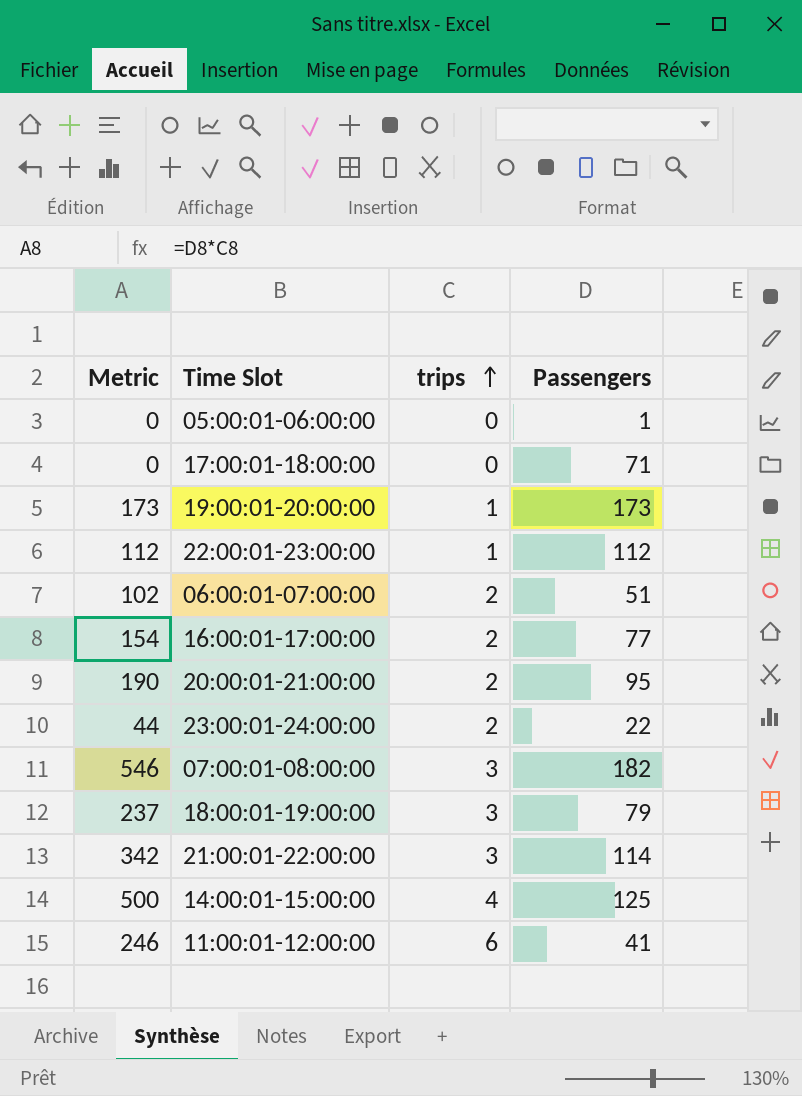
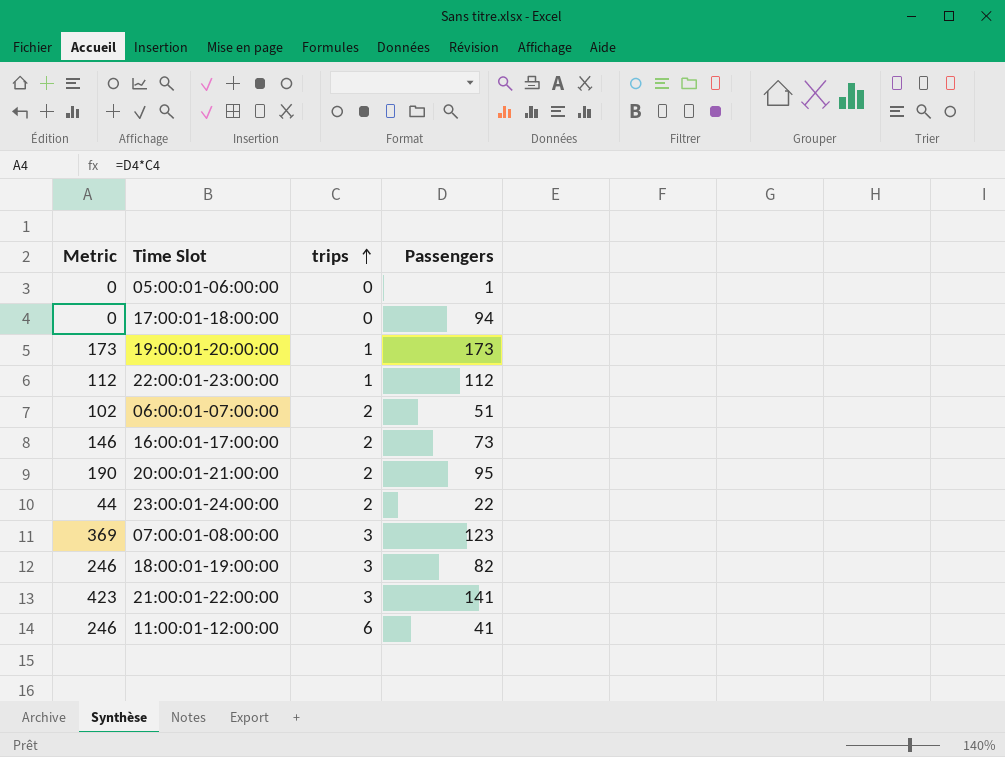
row 14:00:01-15:00:00: 500 | 4 | 125 -> none
17:00:01-18:00:00 | Passengers: 71 -> 94
16:00:01-17:00:00 | Metric: 154 -> 146
16:00:01-17:00:00 | Passengers: 77 -> 73
07:00:01-08:00:00 | Metric: 546 -> 369
07:00:01-08:00:00 | Passengers: 182 -> 123
18:00:01-19:00:00 | Metric: 237 -> 246
18:00:01-19:00:00 | Passengers: 79 -> 82
21:00:01-22:00:00 | Metric: 342 -> 423
21:00:01-22:00:00 | Passengers: 114 -> 141

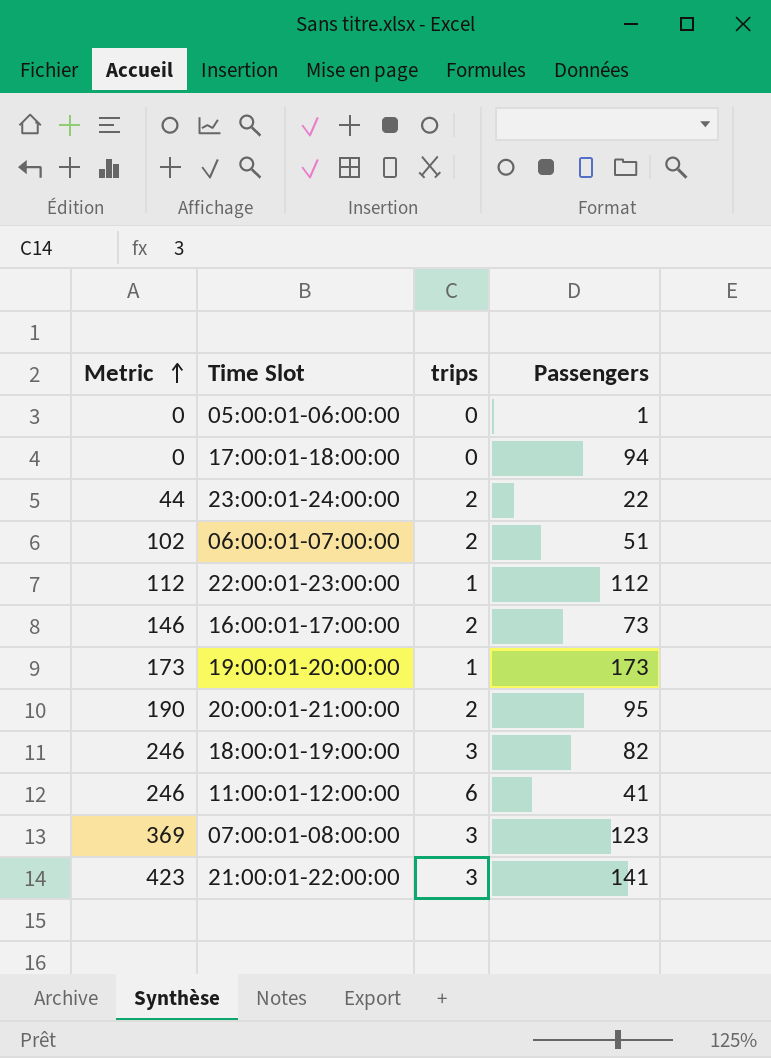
row order: trips ascending -> Metric ascending

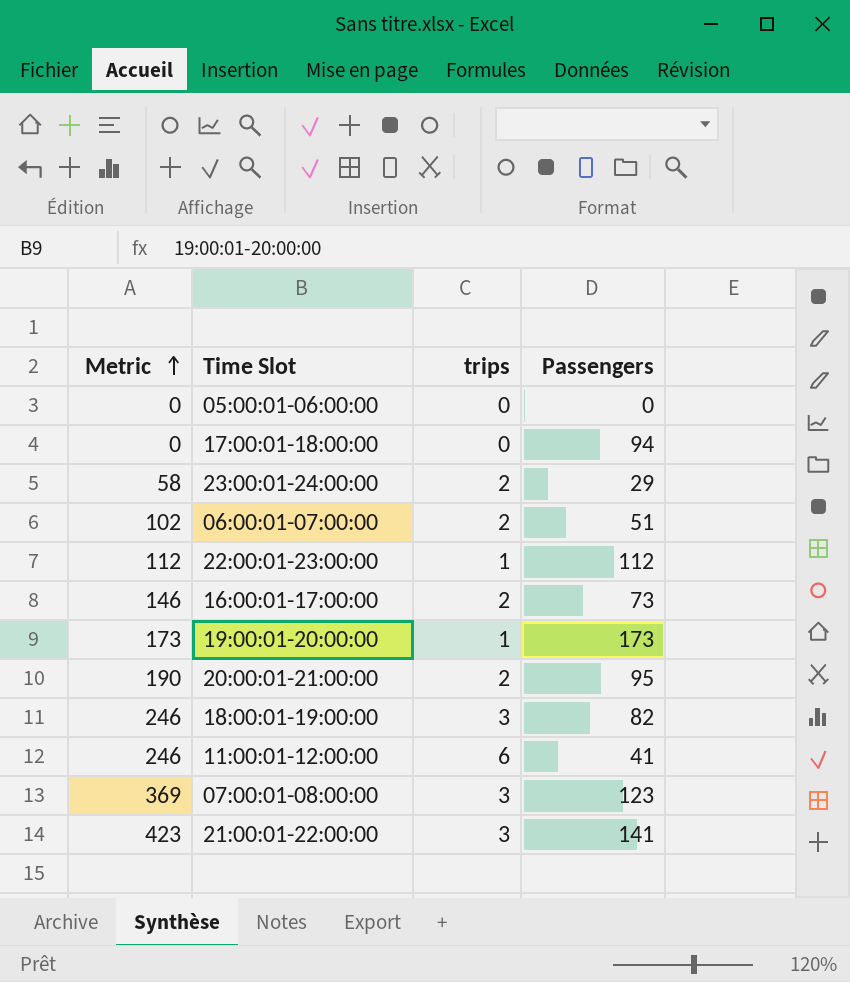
05:00:01-06:00:00 | Passengers: 1 -> 0
23:00:01-24:00:00 | Metric: 44 -> 58
23:00:01-24:00:00 | Passengers: 22 -> 29

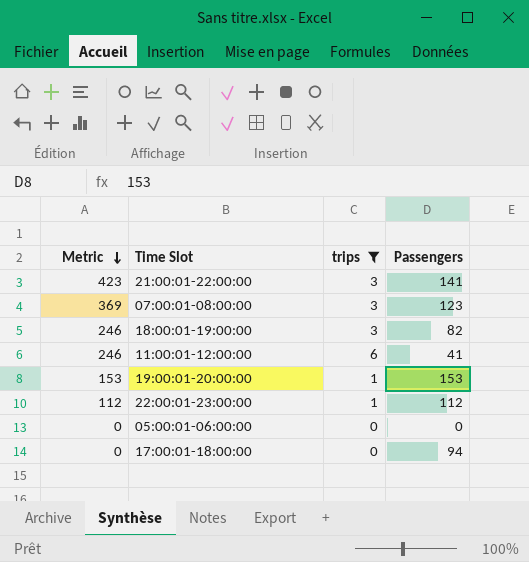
filter: none -> trips != 2
row order: Metric ascending -> Metric descending
19:00:01-20:00:00 | Metric: 173 -> 153
19:00:01-20:00:00 | Passengers: 173 -> 153

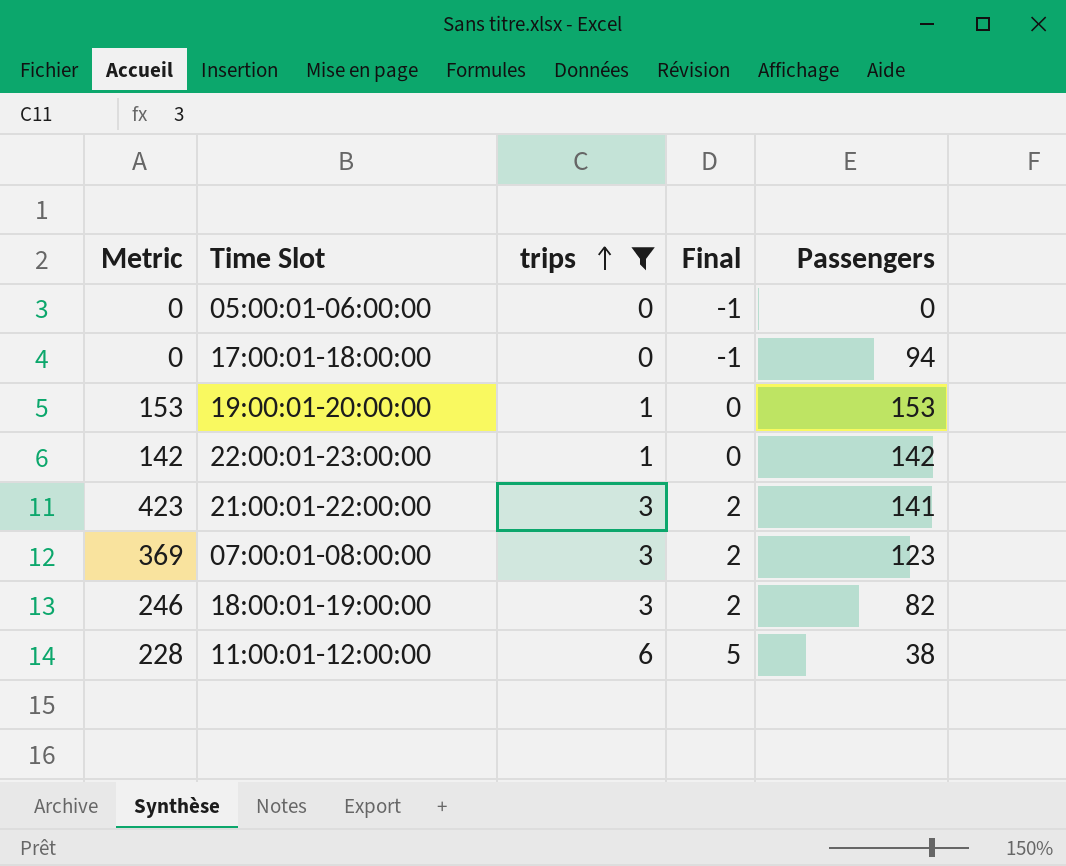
row order: Metric descending -> trips ascending
column Final | formula: none -> [trips] - 1
22:00:01-23:00:00 | Metric: 112 -> 142
22:00:01-23:00:00 | Passengers: 112 -> 142
11:00:01-12:00:00 | Metric: 246 -> 228
11:00:01-12:00:00 | Passengers: 41 -> 38

